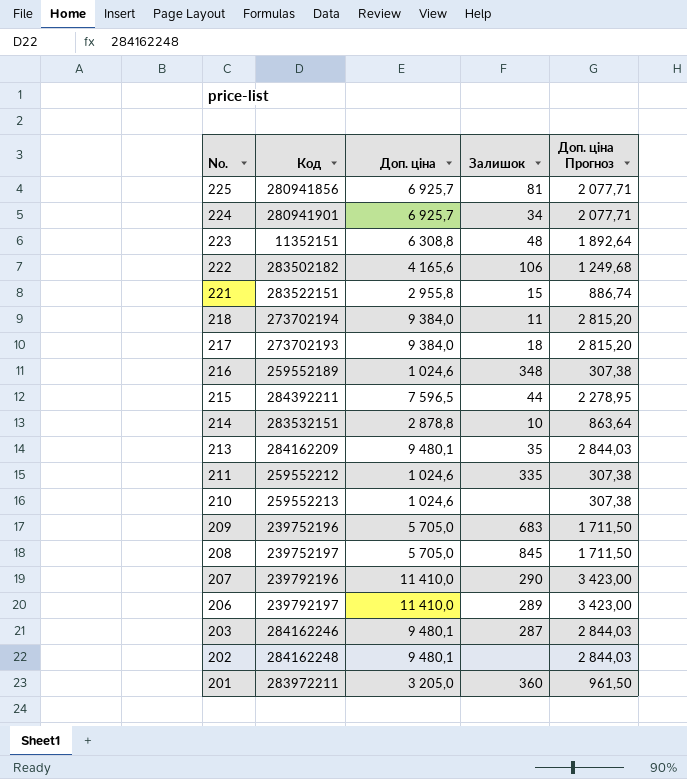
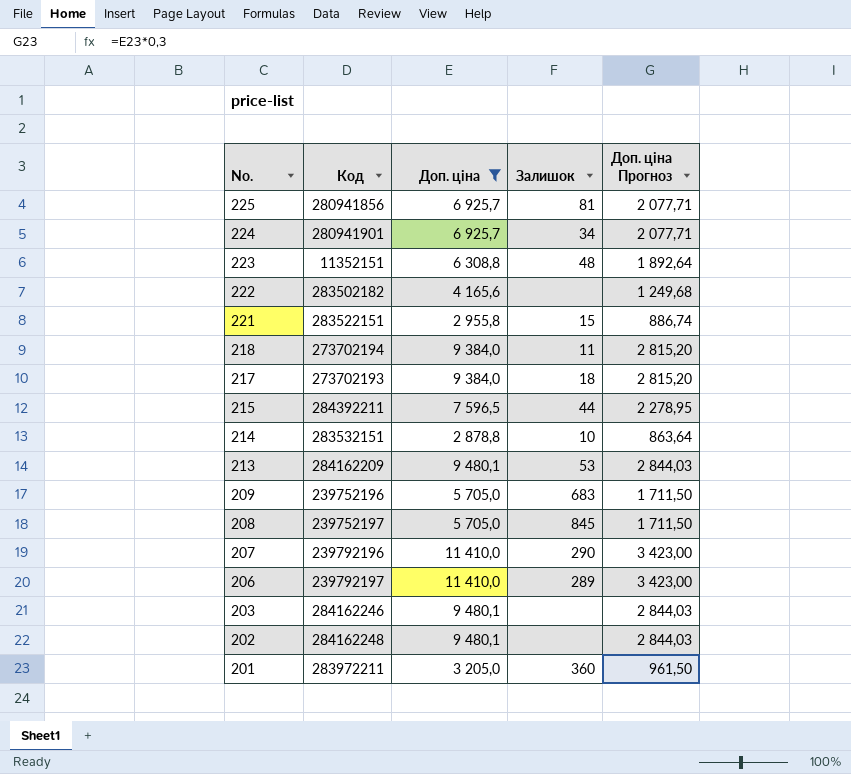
filter: none -> Доп. ціна != 1 024,6
222 | Залишок: 106 -> none
213 | Залишок: 35 -> 53
203 | Залишок: 287 -> none

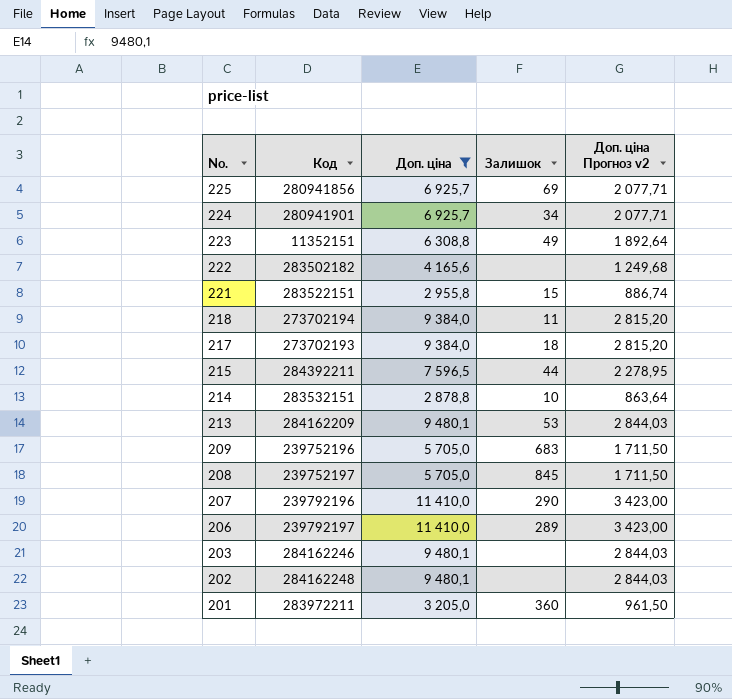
column name: Доп. ціна Прогноз -> Доп. ціна Прогноз v2
225 | Залишок: 81 -> 69
223 | Залишок: 48 -> 49

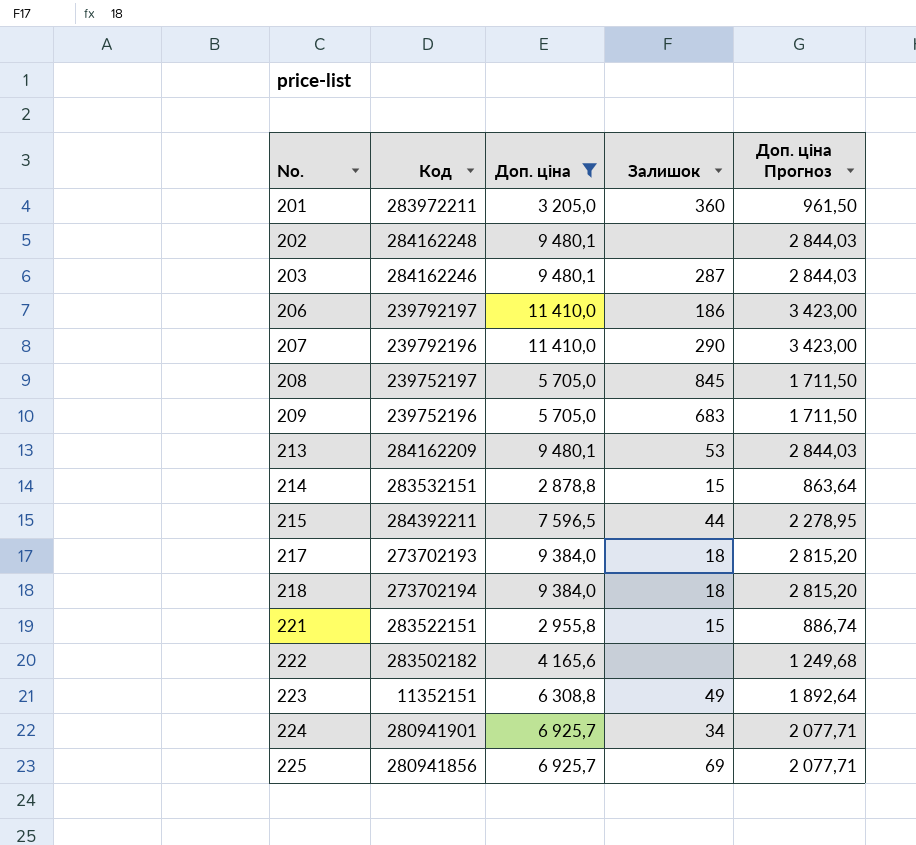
row order: No. descending -> No. ascending
column name: Доп. ціна Прогноз v2 -> Доп. ціна Прогноз
203 | Залишок: none -> 287
206 | Залишок: 289 -> 186
214 | Залишок: 10 -> 15
218 | Залишок: 11 -> 18

